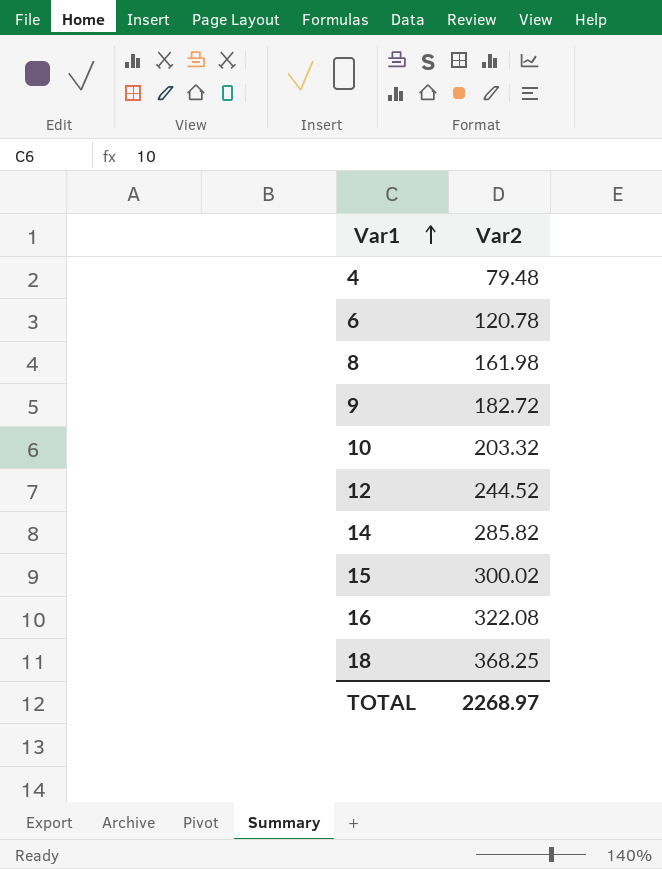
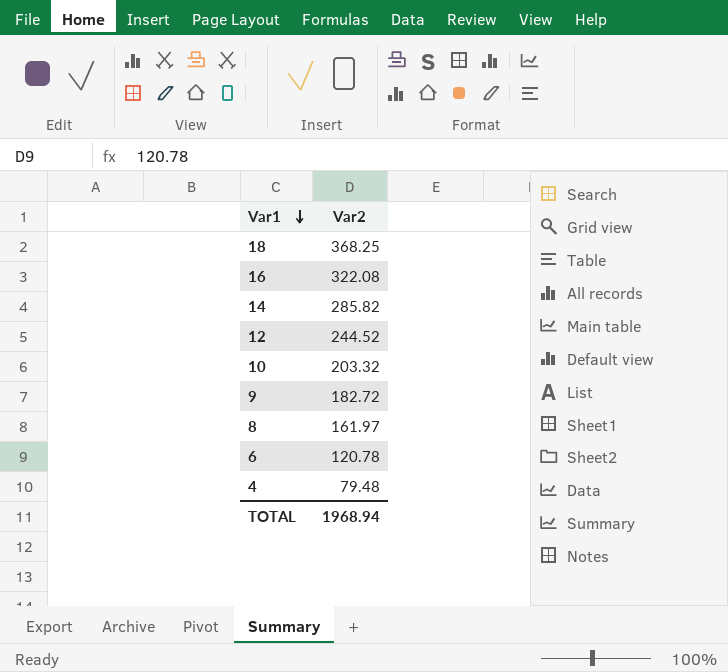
row order: Var1 ascending -> Var1 descending
row 15: 300.02 -> none
8 | Var2: 161.98 -> 161.97
TOTAL | Var2: 2268.97 -> 1968.94

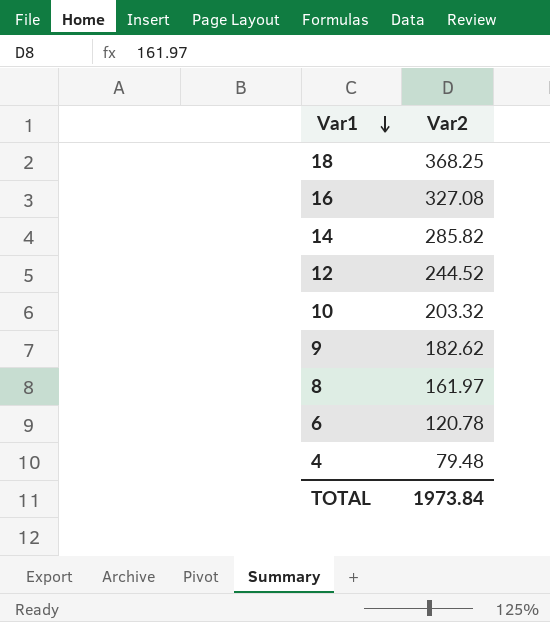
16 | Var2: 322.08 -> 327.08
9 | Var2: 182.72 -> 182.62
TOTAL | Var2: 1968.94 -> 1973.84

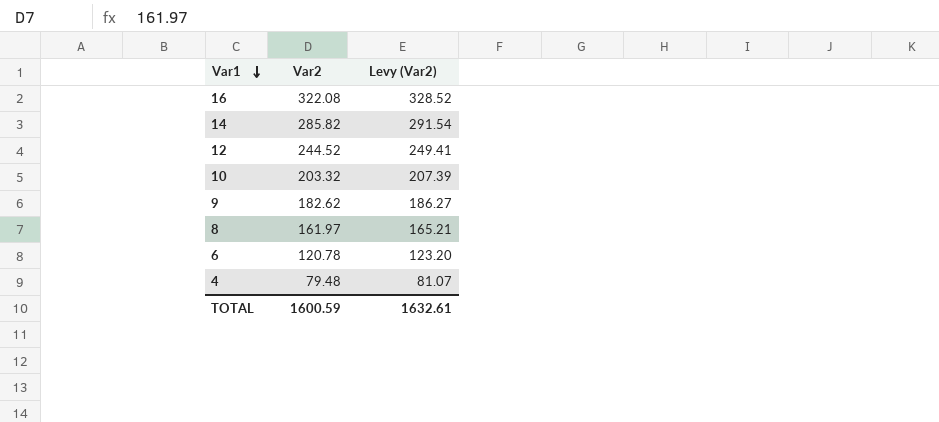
column Levy (Var2) | formula: none -> [Var2] * 1.02
row 18: 368.25 -> none
16 | Var2: 327.08 -> 322.08
TOTAL | Var2: 1973.84 -> 1600.59

